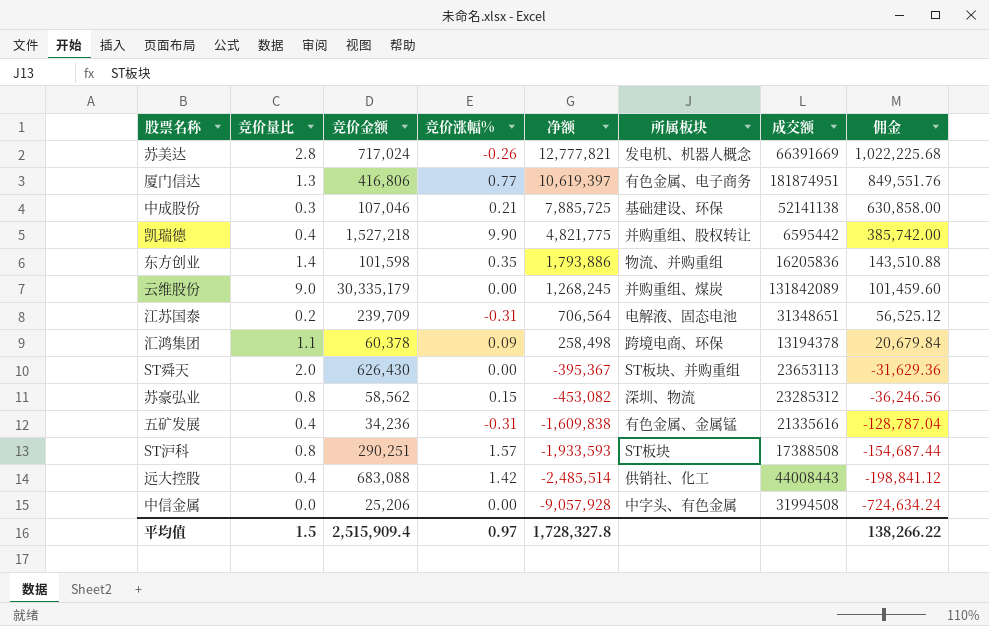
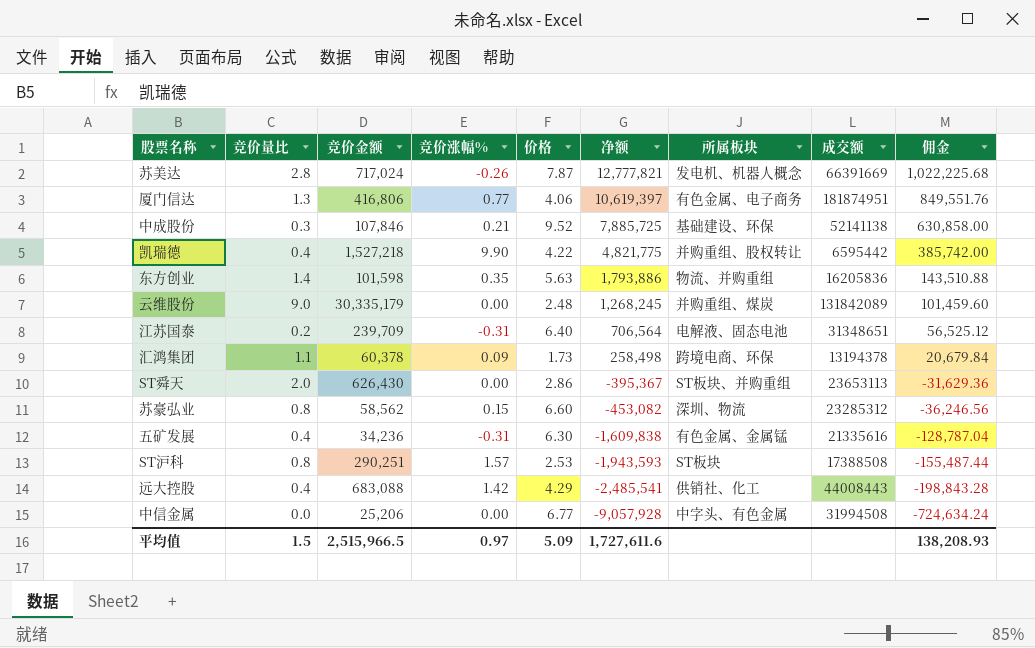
column 价格 | position: none -> 5
中成股份 | 竞价金额: 107,046 -> 107,846
ST沪科 | 净额: -1,933,593 -> -1,943,593
ST沪科 | 佣金: -154,687.44 -> -155,487.44
远大控股 | 净额: -2,485,514 -> -2,485,541
远大控股 | 佣金: -198,841.12 -> -198,843.28
平均值 | 竞价金额: 2,515,909.4 -> 2,515,966.5
平均值 | 净额: 1,728,327.8 -> 1,727,611.6
平均值 | 佣金: 138,266.22 -> 138,208.93

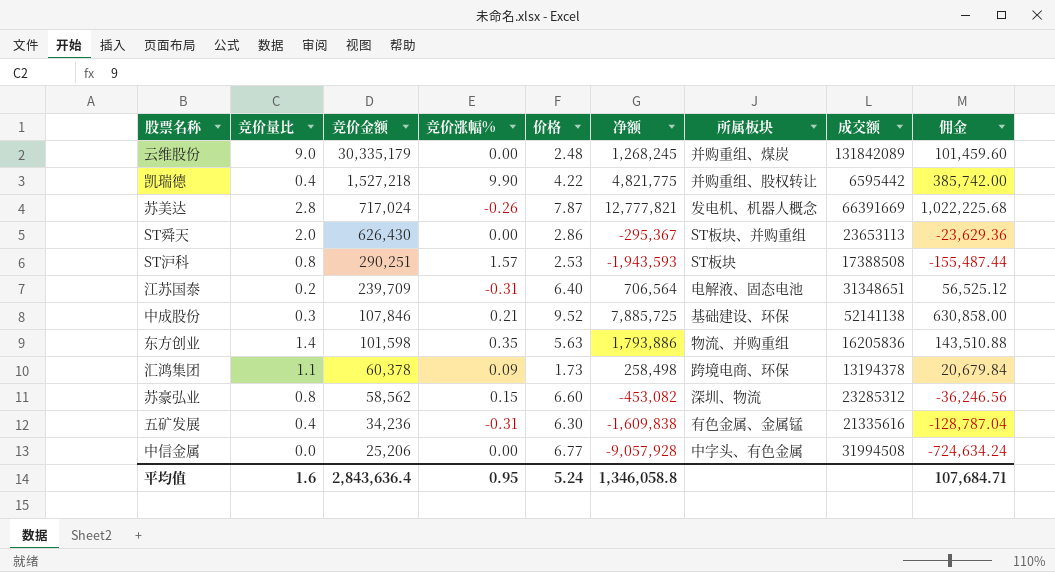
row order: 净额 descending -> 竞价金额 descending
row 厦门信达: 1.3 | 416,806 | 0.77 | 4.06 | 10,619,397 | 有色金属、电子商务 | 181874951 | 849,551.76 -> none
row 远大控股: 0.4 | 683,088 | 1.42 | 4.29 | -2,485,541 | 供销社、化工 | 44008443 | -198,843.28 -> none
ST舜天 | 净额: -395,367 -> -295,367
ST舜天 | 佣金: -31,629.36 -> -23,629.36
平均值 | 竞价量比: 1.5 -> 1.6
平均值 | 竞价金额: 2,515,966.5 -> 2,843,636.4
平均值 | 竞价涨幅%: 0.97 -> 0.95
平均值 | 价格: 5.09 -> 5.24
平均值 | 净额: 1,727,611.6 -> 1,346,058.8
平均值 | 佣金: 138,208.93 -> 107,684.71

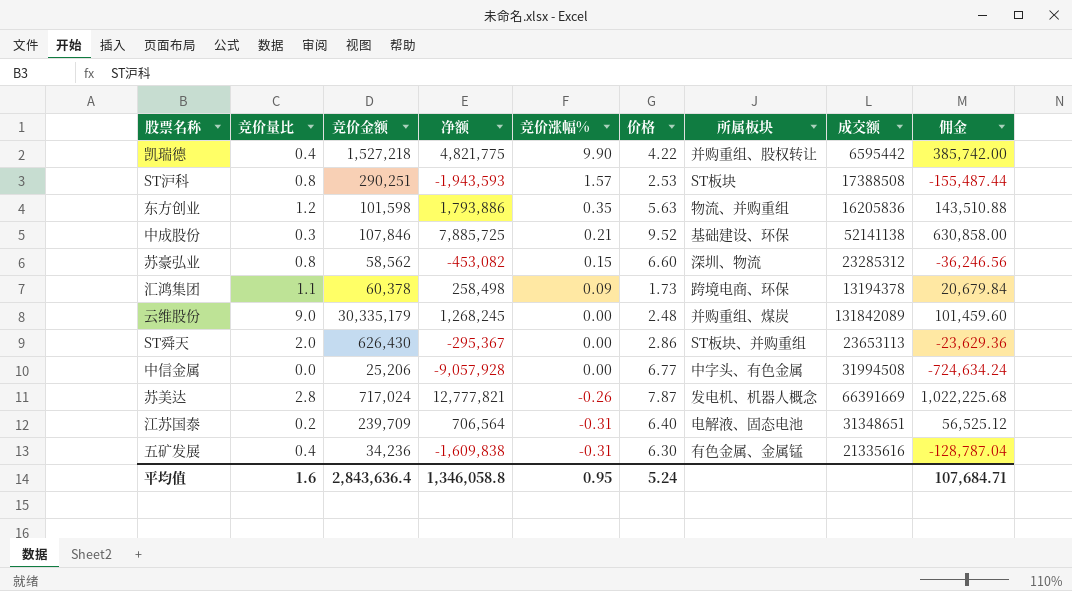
row order: 竞价金额 descending -> 竞价涨幅% descending
column 净额 | position: 6 -> 4
东方创业 | 竞价量比: 1.4 -> 1.2

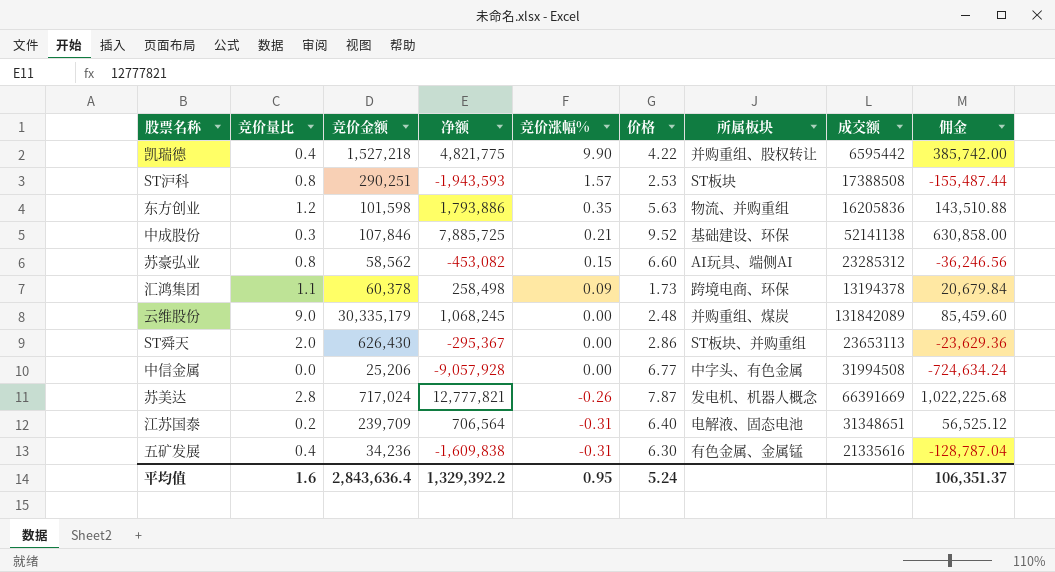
苏豪弘业 | 所属板块: 深圳、物流 -> AI玩具、端侧AI
云维股份 | 净额: 1,268,245 -> 1,068,245
云维股份 | 佣金: 101,459.60 -> 85,459.60
平均值 | 净额: 1,346,058.8 -> 1,329,392.2
平均值 | 佣金: 107,684.71 -> 106,351.37

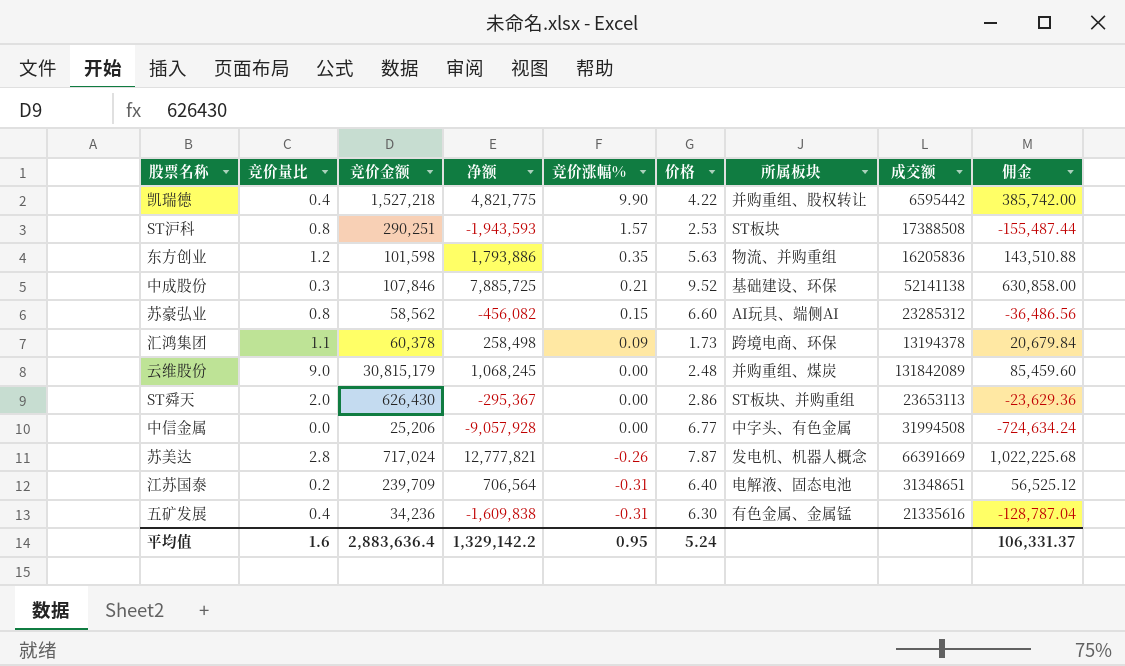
苏豪弘业 | 净额: -453,082 -> -456,082
苏豪弘业 | 佣金: -36,246.56 -> -36,486.56
云维股份 | 竞价金额: 30,335,179 -> 30,815,179
平均值 | 竞价金额: 2,843,636.4 -> 2,883,636.4
平均值 | 净额: 1,329,392.2 -> 1,329,142.2
平均值 | 佣金: 106,351.37 -> 106,331.37

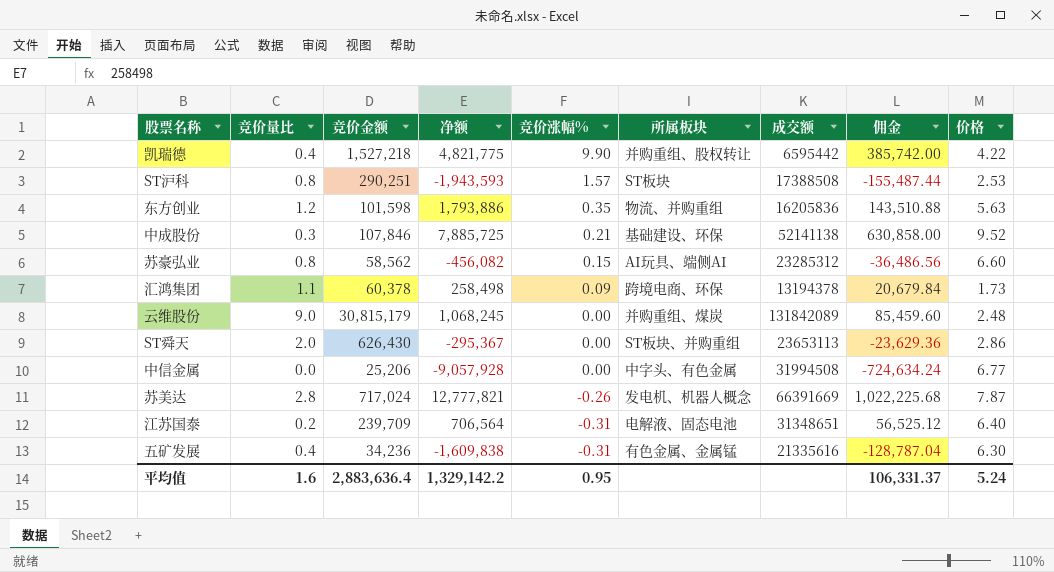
column 价格 | position: 6 -> 9

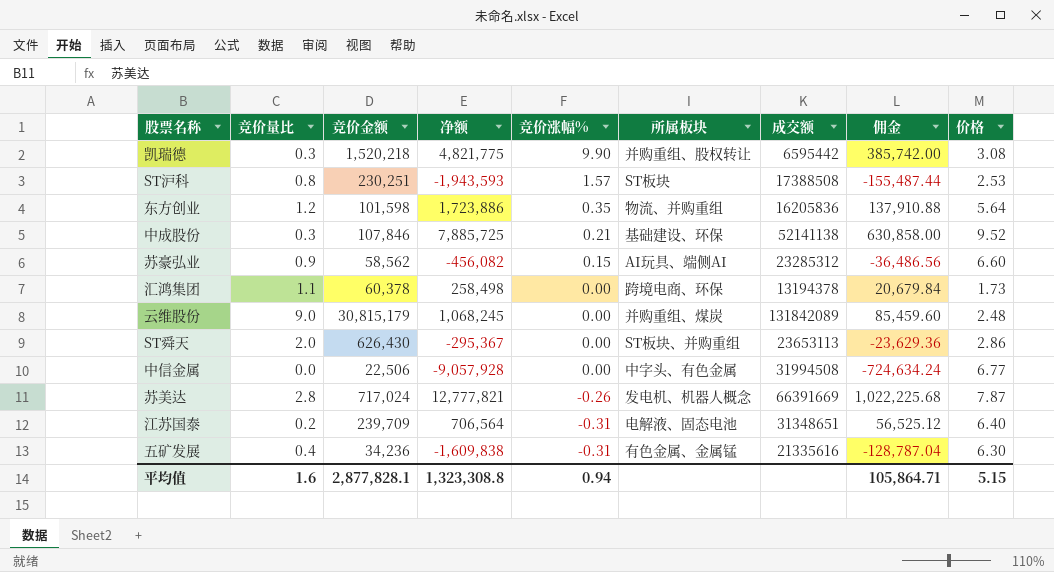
凯瑞德 | 竞价量比: 0.4 -> 0.3
凯瑞德 | 竞价金额: 1,527,218 -> 1,520,218
凯瑞德 | 价格: 4.22 -> 3.08
ST沪科 | 竞价金额: 290,251 -> 230,251
东方创业 | 净额: 1,793,886 -> 1,723,886
东方创业 | 佣金: 143,510.88 -> 137,910.88
东方创业 | 价格: 5.63 -> 5.64
苏豪弘业 | 竞价量比: 0.8 -> 0.9
汇鸿集团 | 竞价涨幅%: 0.09 -> 0.00
中信金属 | 竞价金额: 25,206 -> 22,506
平均值 | 竞价金额: 2,883,636.4 -> 2,877,828.1
平均值 | 净额: 1,329,142.2 -> 1,323,308.8
平均值 | 竞价涨幅%: 0.95 -> 0.94
平均值 | 佣金: 106,331.37 -> 105,864.71
平均值 | 价格: 5.24 -> 5.15

